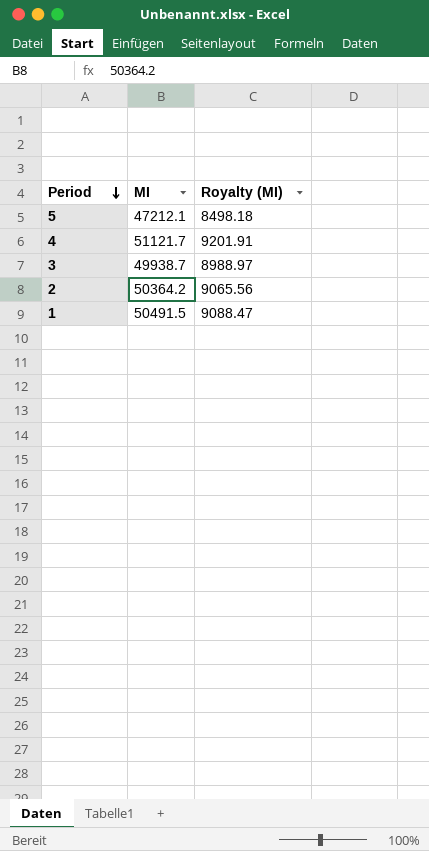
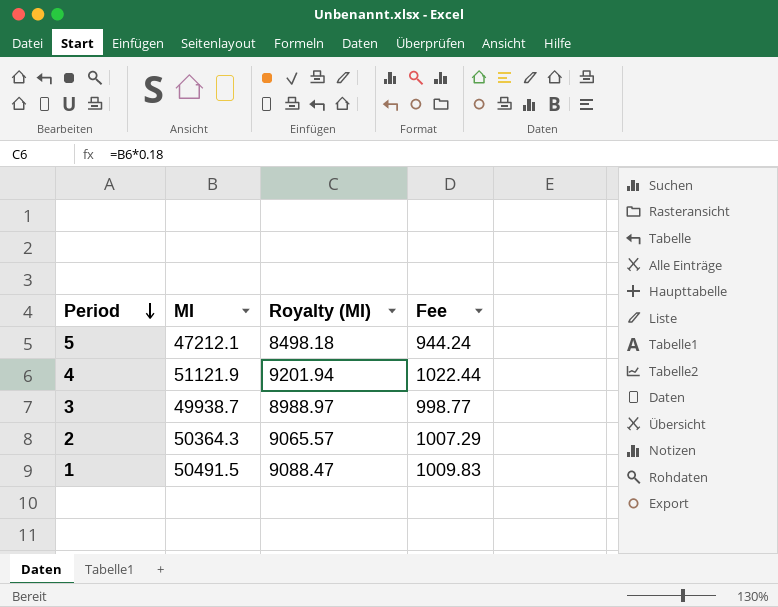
column Fee | formula: none -> [MI] * 0.02
4 | MI: 51121.7 -> 51121.9
4 | Royalty (MI): 9201.91 -> 9201.94
2 | MI: 50364.2 -> 50364.3
2 | Royalty (MI): 9065.56 -> 9065.57

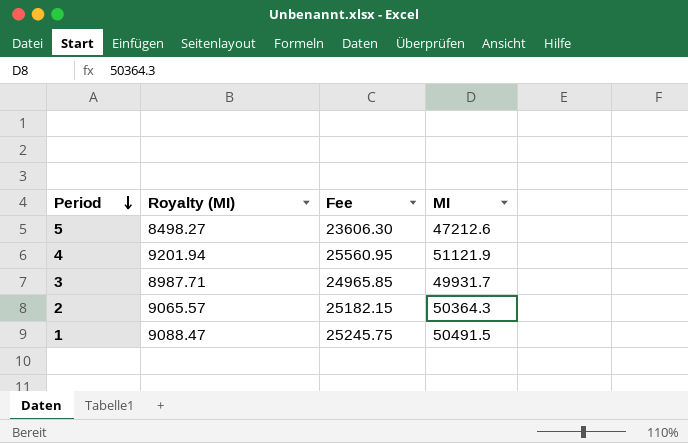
column Fee | formula: [MI] * 0.02 -> [MI] * 0.5
column MI | position: 2 -> 4
5 | Royalty (MI): 8498.18 -> 8498.27
5 | MI: 47212.1 -> 47212.6
3 | Royalty (MI): 8988.97 -> 8987.71
3 | MI: 49938.7 -> 49931.7

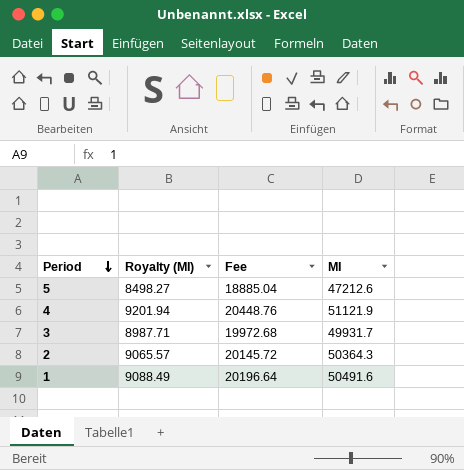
column Fee | formula: [MI] * 0.5 -> [MI] * 0.4
1 | Royalty (MI): 9088.47 -> 9088.49
1 | MI: 50491.5 -> 50491.6

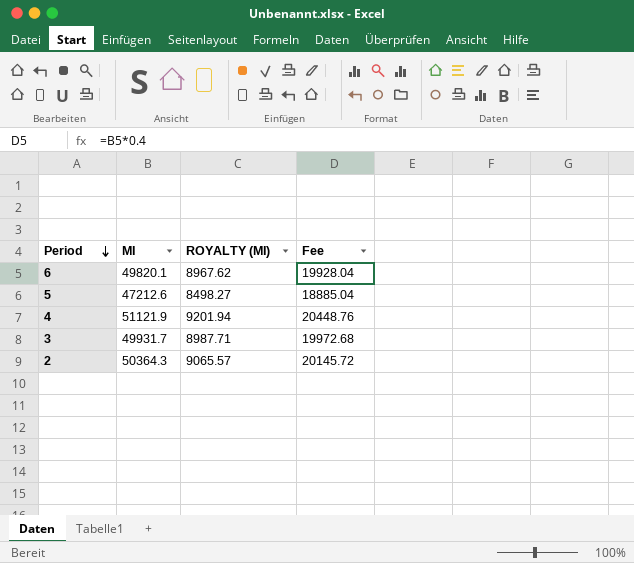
column MI | position: 4 -> 2
column name: Royalty (MI) -> ROYALTY (MI)
row 1: 9088.49 | 20196.64 | 50491.6 -> none
row 6: none -> 49820.1 | 8967.62 | 19928.04

